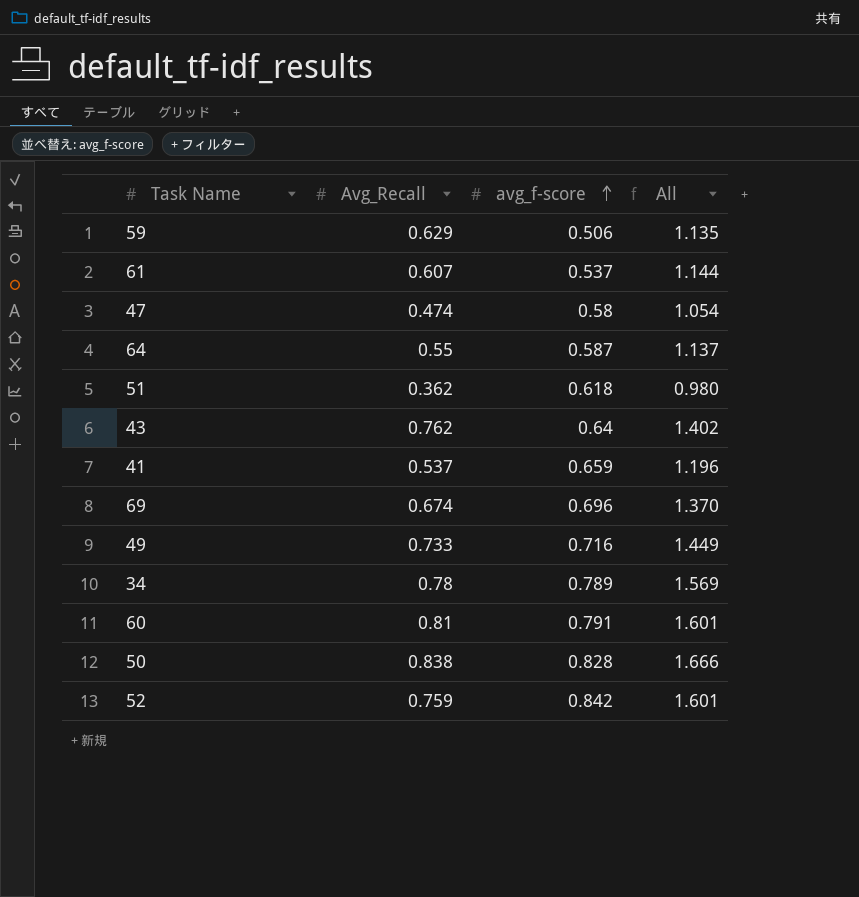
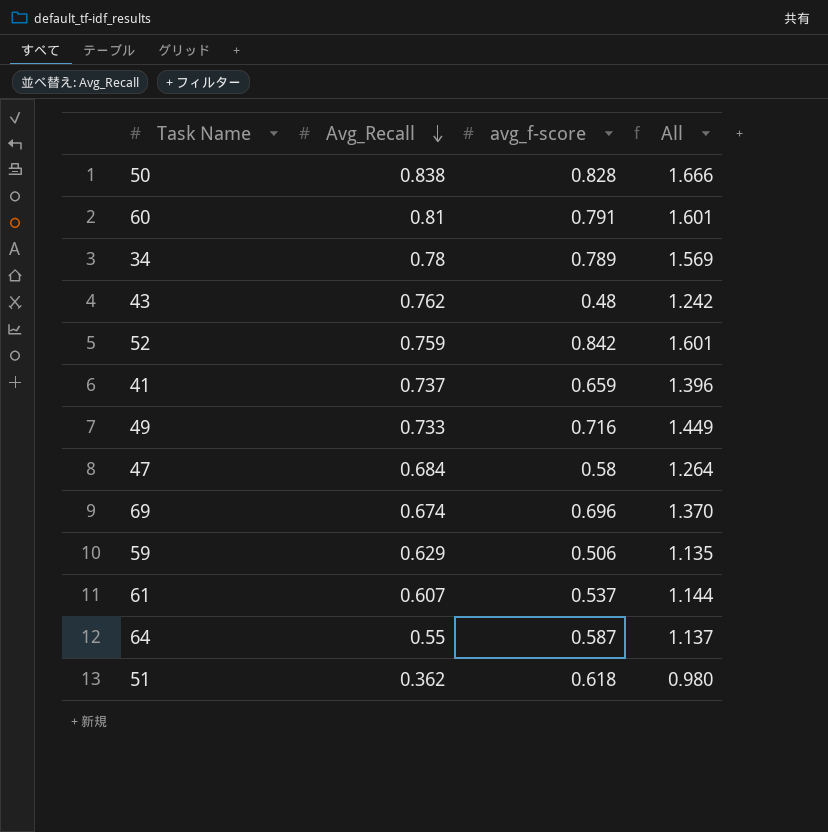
row order: avg_f-score ascending -> Avg_Recall descending
43 | avg_f-score: 0.64 -> 0.48
43 | All: 1.402 -> 1.242
41 | Avg_Recall: 0.537 -> 0.737
41 | All: 1.196 -> 1.396
47 | Avg_Recall: 0.474 -> 0.684
47 | All: 1.054 -> 1.264

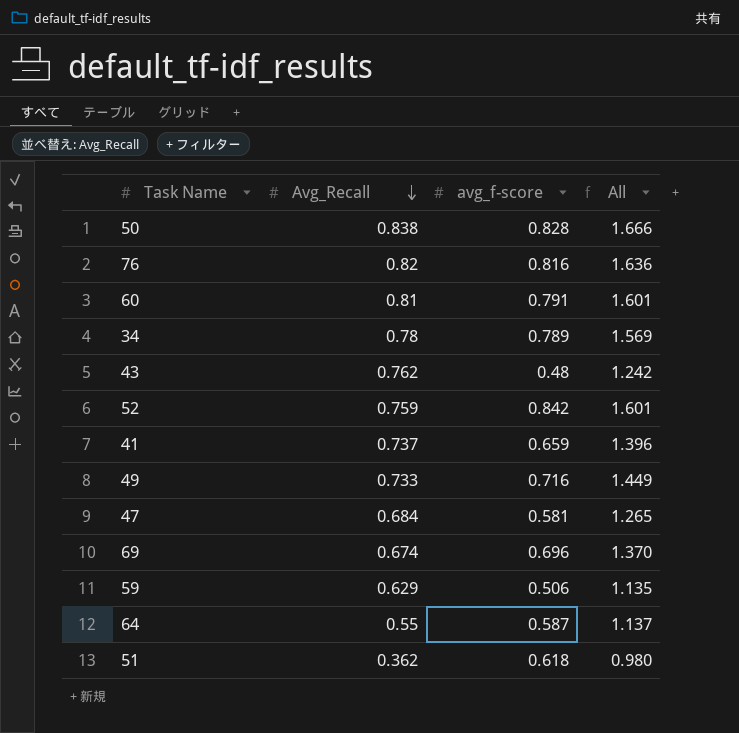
row 61: 0.607 | 0.537 | 1.144 -> none
row 76: none -> 0.82 | 0.816 | 1.636
47 | avg_f-score: 0.58 -> 0.581
47 | All: 1.264 -> 1.265

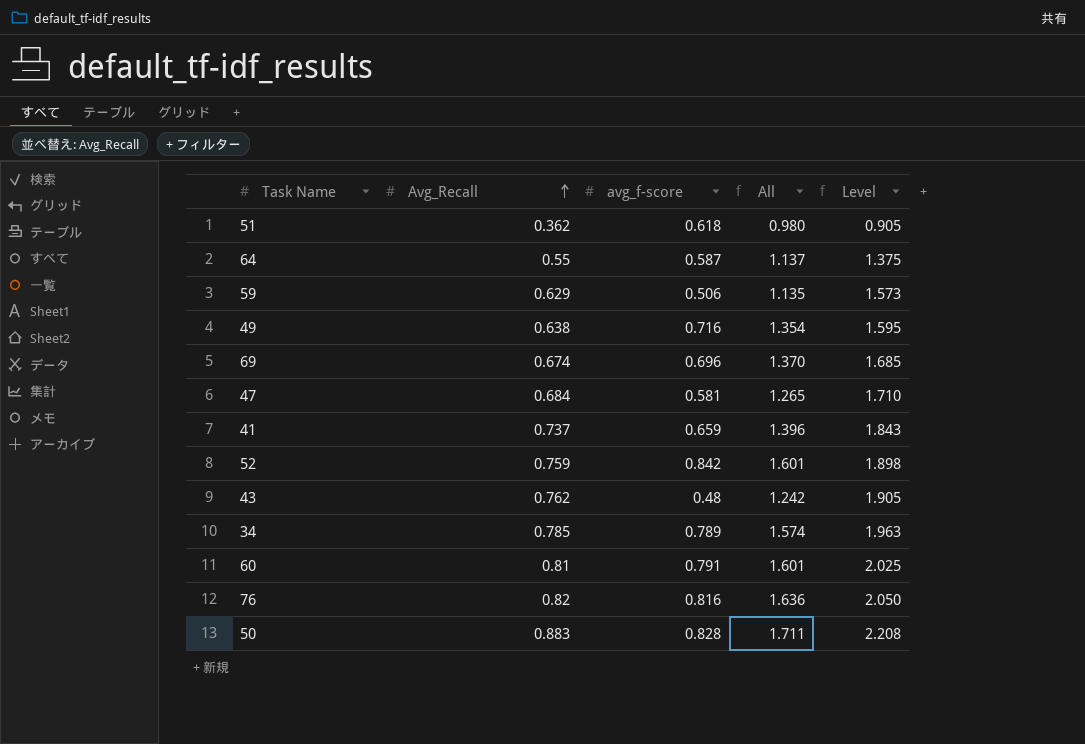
row order: Avg_Recall descending -> Avg_Recall ascending
column Level | formula: none -> [Avg_Recall] * 2.5
49 | Avg_Recall: 0.733 -> 0.638
49 | All: 1.449 -> 1.354
34 | Avg_Recall: 0.78 -> 0.785
34 | All: 1.569 -> 1.574
50 | Avg_Recall: 0.838 -> 0.883
50 | All: 1.666 -> 1.711

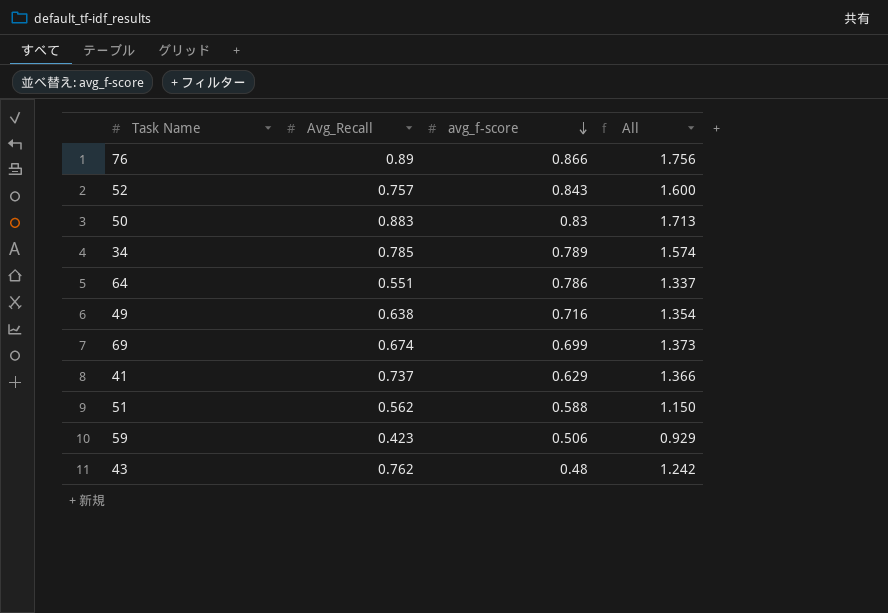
row order: Avg_Recall ascending -> avg_f-score descending
column Level | formula: [Avg_Recall] * 2.5 -> none
row 47: 0.684 | 0.581 | 1.265 | 1.710 -> none
row 60: 0.81 | 0.791 | 1.601 | 2.025 -> none
76 | Avg_Recall: 0.82 -> 0.89
76 | avg_f-score: 0.816 -> 0.866
76 | All: 1.636 -> 1.756
52 | Avg_Recall: 0.759 -> 0.757
52 | avg_f-score: 0.842 -> 0.843
52 | All: 1.601 -> 1.600
50 | avg_f-score: 0.828 -> 0.83
50 | All: 1.711 -> 1.713
64 | Avg_Recall: 0.55 -> 0.551
64 | avg_f-score: 0.587 -> 0.786
64 | All: 1.137 -> 1.337
69 | avg_f-score: 0.696 -> 0.699
69 | All: 1.370 -> 1.373
41 | avg_f-score: 0.659 -> 0.629
41 | All: 1.396 -> 1.366
51 | Avg_Recall: 0.362 -> 0.562
51 | avg_f-score: 0.618 -> 0.588
51 | All: 0.980 -> 1.150
59 | Avg_Recall: 0.629 -> 0.423
59 | All: 1.135 -> 0.929

